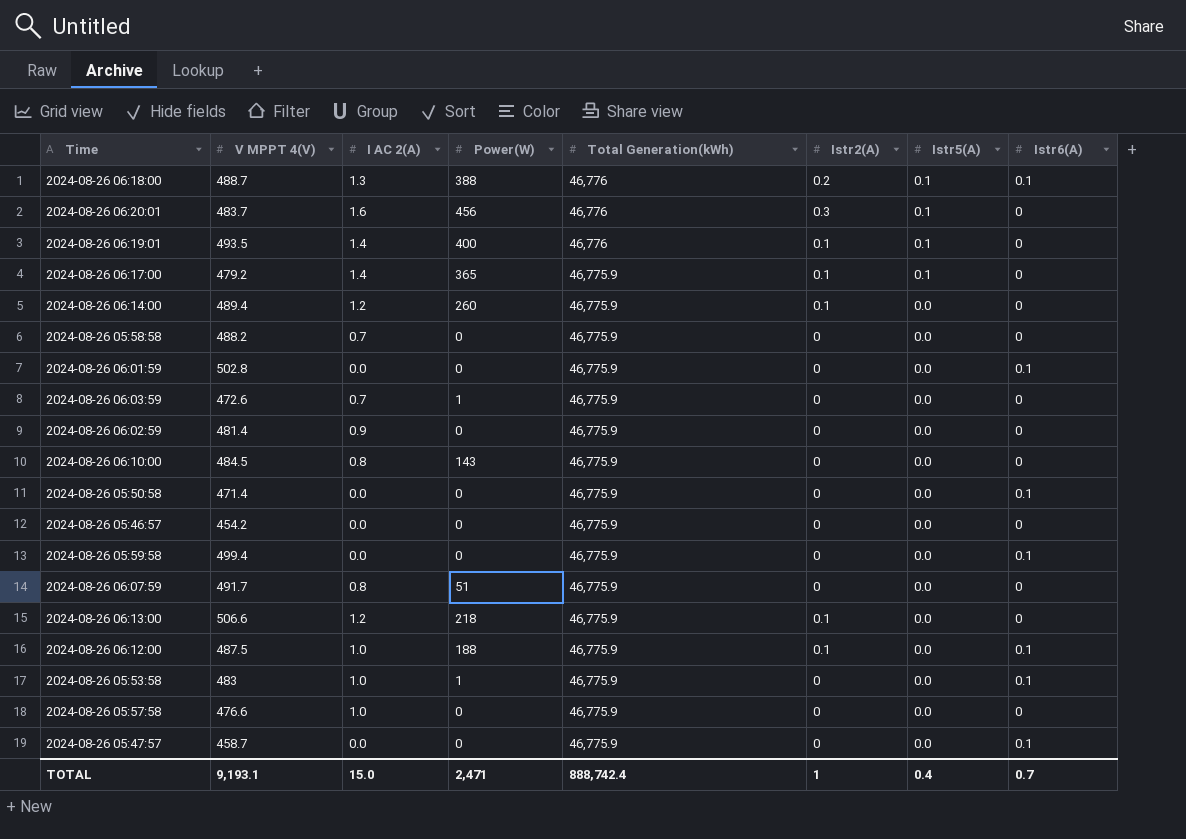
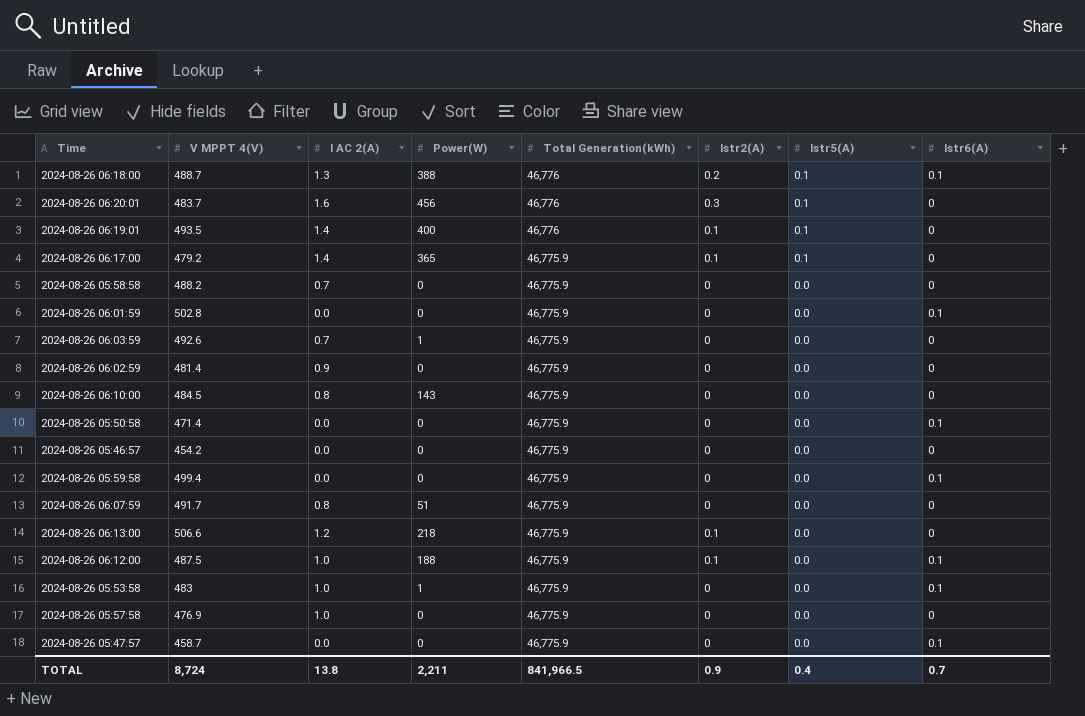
row 2024-08-26 06:14:00: 489.4 | 1.2 | 260 | 46,775.9 | 0.1 | 0.0 | 0 -> none
2024-08-26 06:03:59 | V MPPT 4(V): 472.6 -> 492.6
2024-08-26 05:57:58 | V MPPT 4(V): 476.6 -> 476.9
TOTAL | V MPPT 4(V): 9,193.1 -> 8,724
TOTAL | I AC 2(A): 15.0 -> 13.8
TOTAL | Power(W): 2,471 -> 2,211
TOTAL | Total Generation(kWh): 888,742.4 -> 841,966.5
TOTAL | Istr2(A): 1 -> 0.9

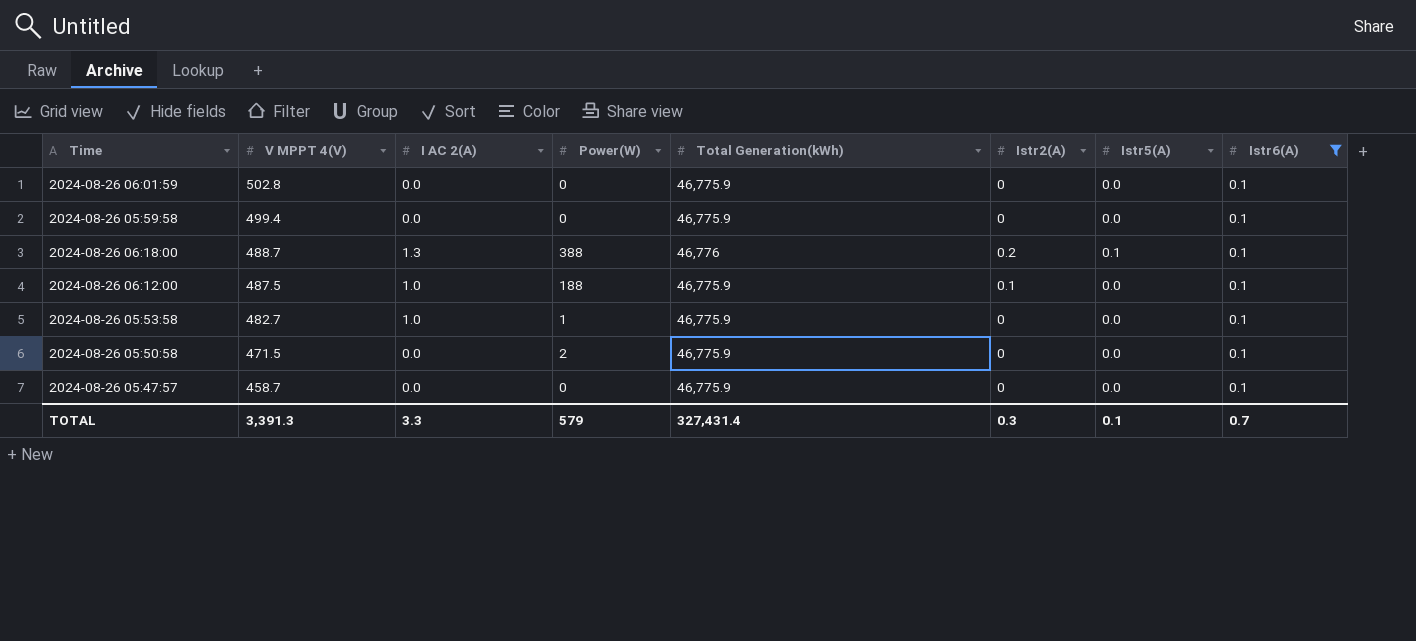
filter: none -> Istr6(A) = 0.1
row order: Total Generation(kWh) descending -> V MPPT 4(V) descending
2024-08-26 05:53:58 | V MPPT 4(V): 483 -> 482.7
2024-08-26 05:50:58 | V MPPT 4(V): 471.4 -> 471.5
2024-08-26 05:50:58 | Power(W): 0 -> 2
TOTAL | V MPPT 4(V): 8,724 -> 3,391.3
TOTAL | I AC 2(A): 13.8 -> 3.3
TOTAL | Power(W): 2,211 -> 579
TOTAL | Total Generation(kWh): 841,966.5 -> 327,431.4
TOTAL | Istr2(A): 0.9 -> 0.3
TOTAL | Istr5(A): 0.4 -> 0.1

